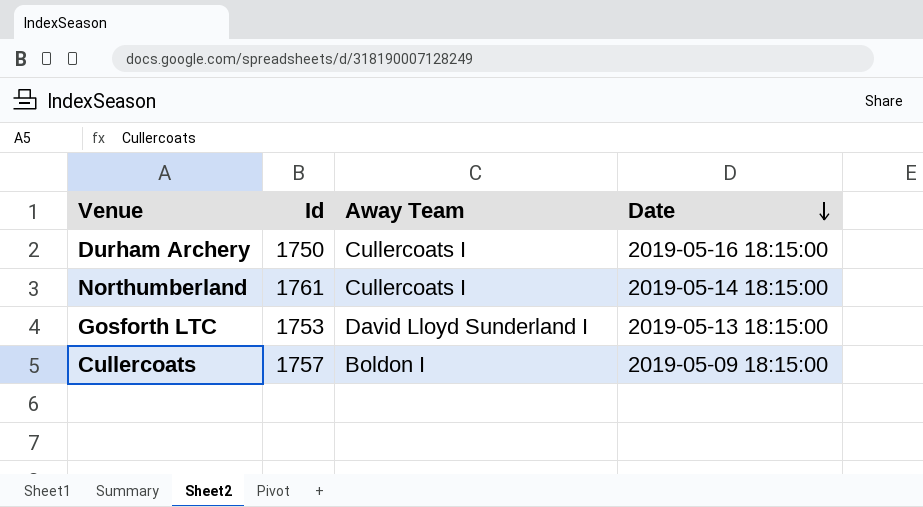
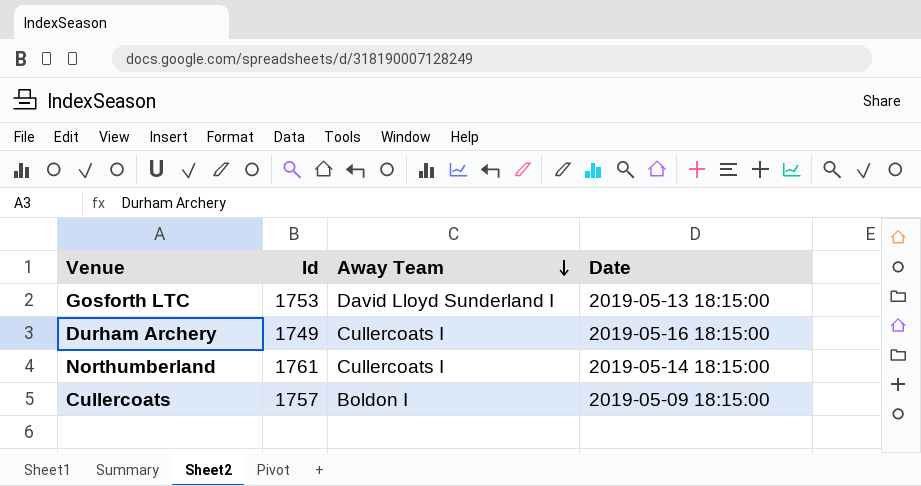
row order: Date descending -> Away Team descending
Durham Archery | Id: 1750 -> 1749

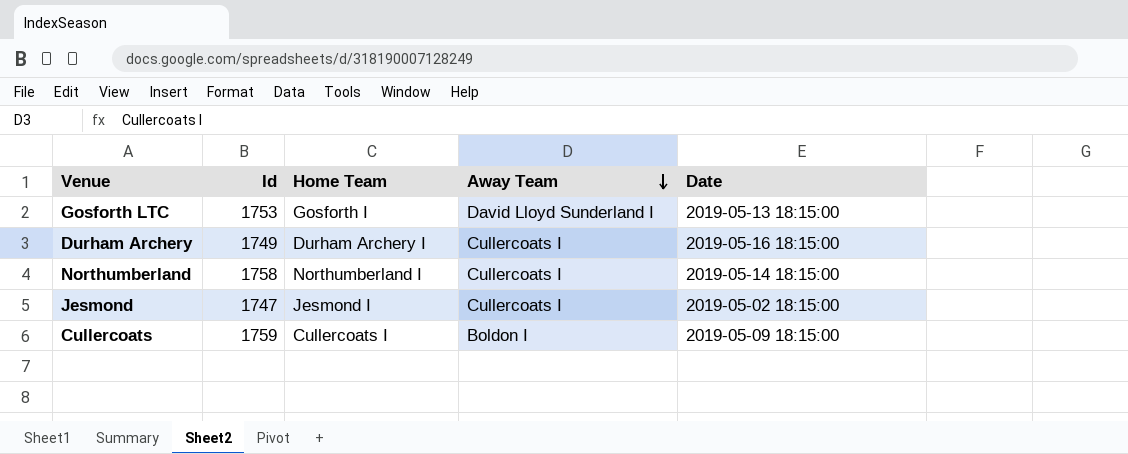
column Home Team | position: none -> 3
Northumberland | Id: 1761 -> 1758
row Jesmond: none -> 1747 | Jesmond I | Cullercoats I | 2019-05-02 18:15:00
Cullercoats | Id: 1757 -> 1759

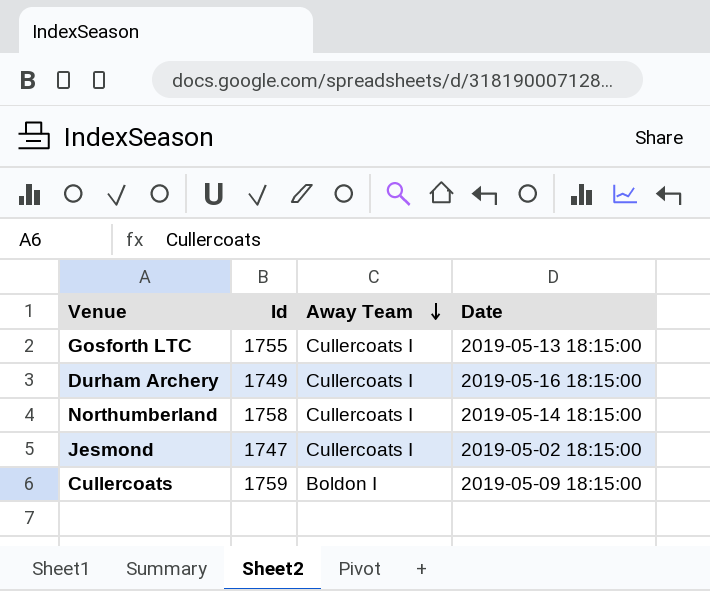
column Home Team | position: 3 -> none
Gosforth LTC | Id: 1753 -> 1755
Gosforth LTC | Away Team: David Lloyd Sunderland I -> Cullercoats I

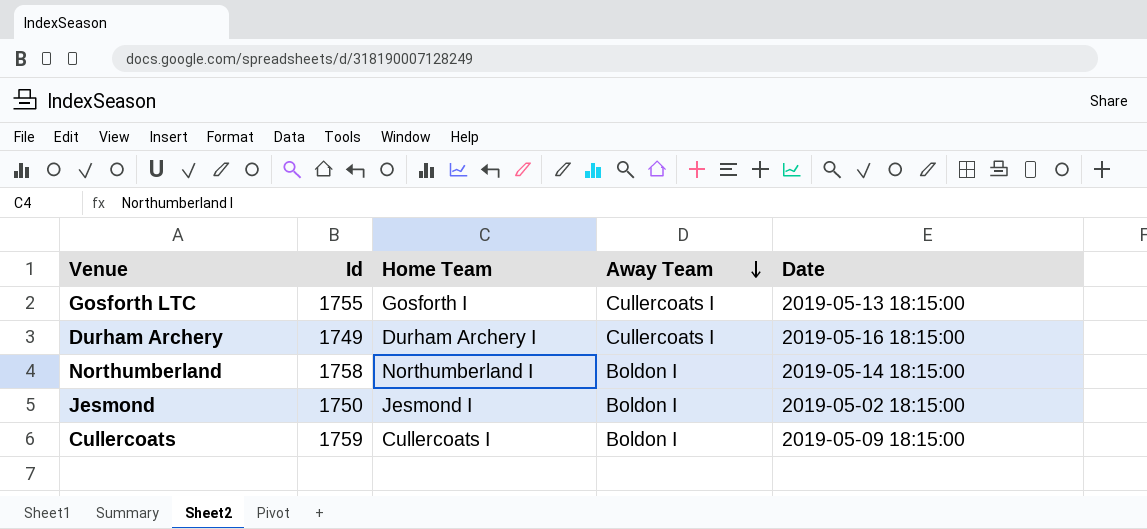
column Home Team | position: none -> 3
Northumberland | Away Team: Cullercoats I -> Boldon I
Jesmond | Id: 1747 -> 1750
Jesmond | Away Team: Cullercoats I -> Boldon I

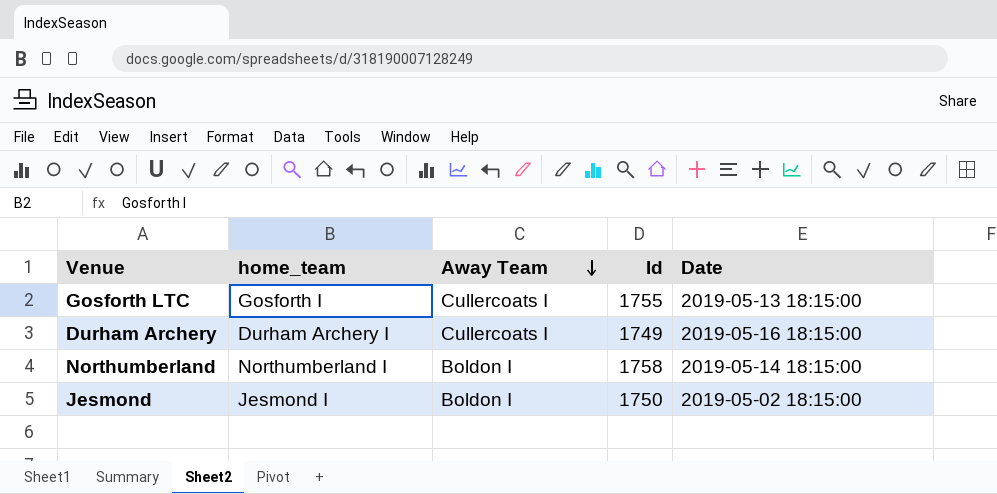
column name: Home Team -> home_team
column Id | position: 2 -> 4
row Cullercoats: 1759 | Cullercoats I | Boldon I | 2019-05-09 18:15:00 -> none

